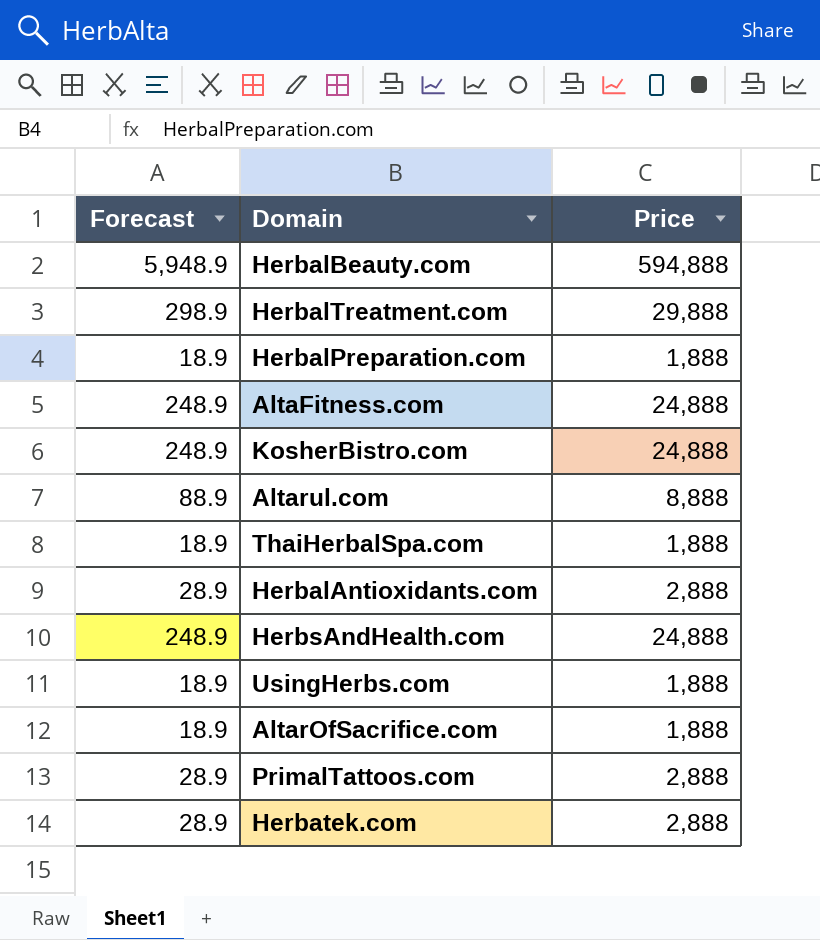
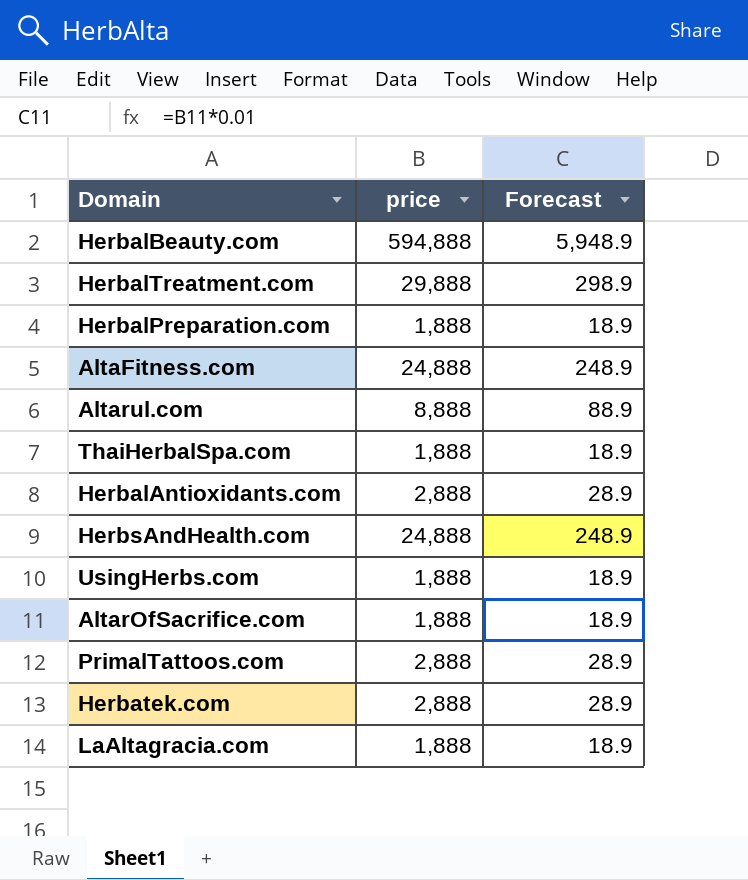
column name: Price -> price
column Forecast | position: 1 -> 3
row KosherBistro.com: 248.9 | 24,888 -> none
row LaAltagracia.com: none -> 1,888 | 18.9

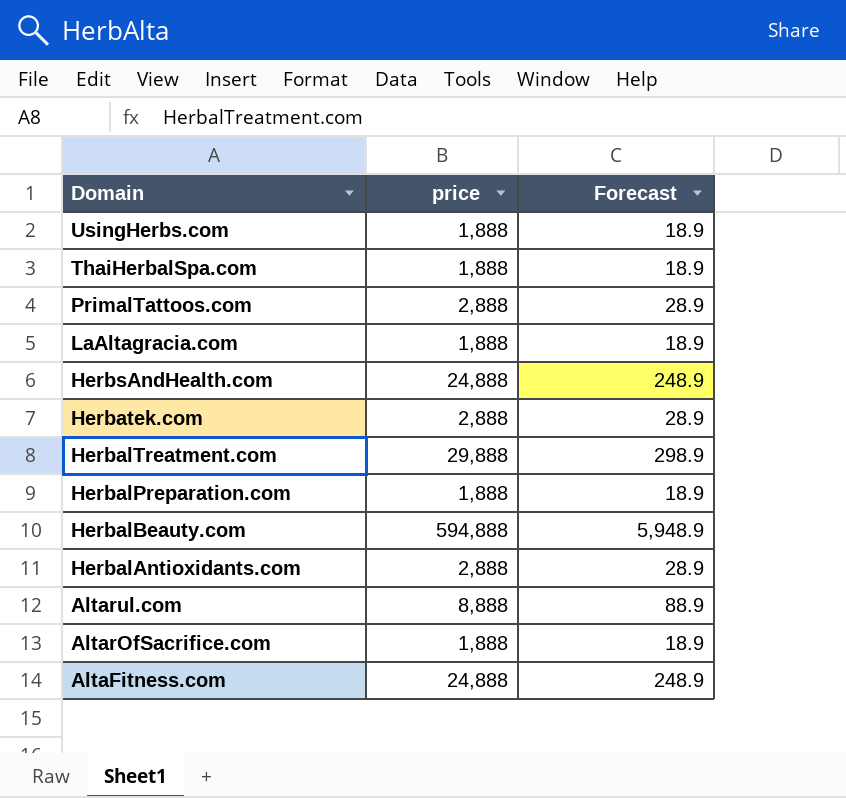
row order: none -> Domain descending

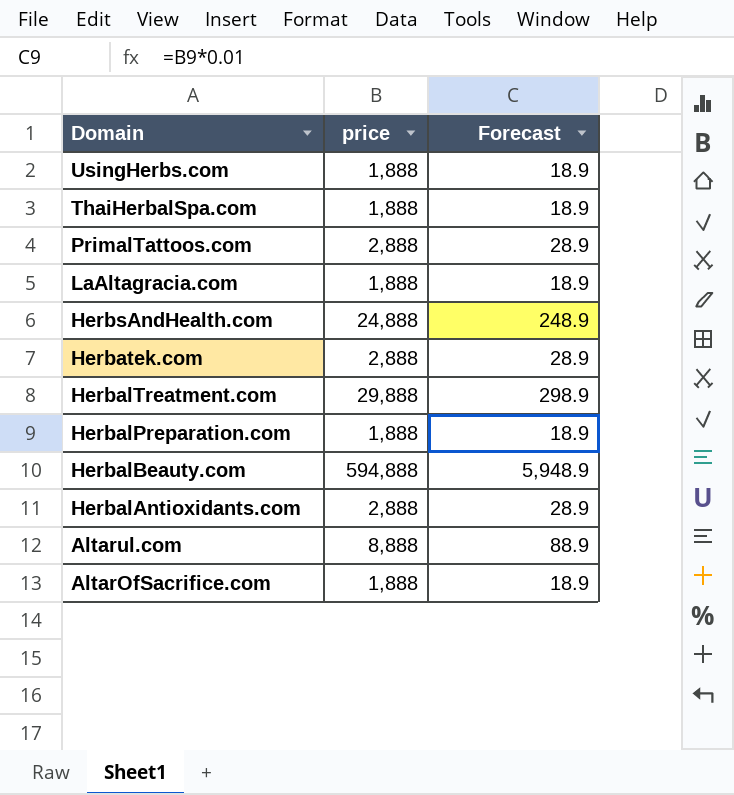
row AltaFitness.com: 24,888 | 248.9 -> none

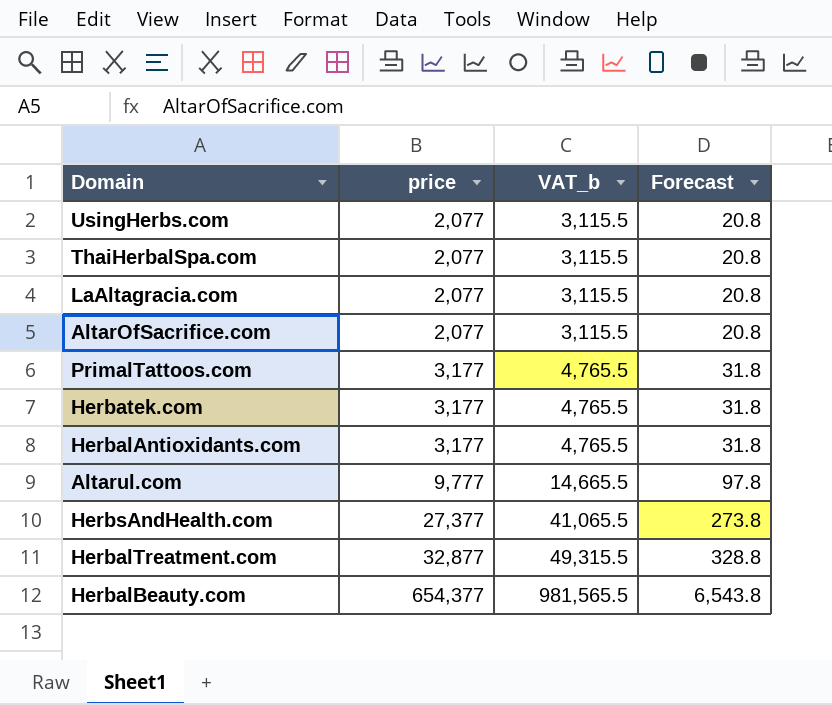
row order: Domain descending -> price ascending
column VAT_b | formula: none -> [price] * 1.5
row HerbalPreparation.com: 1,888 | 18.9 -> none
UsingHerbs.com | price: 1,888 -> 2,077
UsingHerbs.com | Forecast: 18.9 -> 20.8
ThaiHerbalSpa.com | price: 1,888 -> 2,077
ThaiHerbalSpa.com | Forecast: 18.9 -> 20.8
LaAltagracia.com | price: 1,888 -> 2,077
LaAltagracia.com | Forecast: 18.9 -> 20.8
AltarOfSacrifice.com | price: 1,888 -> 2,077
AltarOfSacrifice.com | Forecast: 18.9 -> 20.8
PrimalTattoos.com | price: 2,888 -> 3,177
PrimalTattoos.com | Forecast: 28.9 -> 31.8
Herbatek.com | price: 2,888 -> 3,177
Herbatek.com | Forecast: 28.9 -> 31.8
HerbalAntioxidants.com | price: 2,888 -> 3,177
HerbalAntioxidants.com | Forecast: 28.9 -> 31.8
Altarul.com | price: 8,888 -> 9,777
Altarul.com | Forecast: 88.9 -> 97.8
HerbsAndHealth.com | price: 24,888 -> 27,377
HerbsAndHealth.com | Forecast: 248.9 -> 273.8
HerbalTreatment.com | price: 29,888 -> 32,877
HerbalTreatment.com | Forecast: 298.9 -> 328.8
HerbalBeauty.com | price: 594,888 -> 654,377
HerbalBeauty.com | Forecast: 5,948.9 -> 6,543.8

